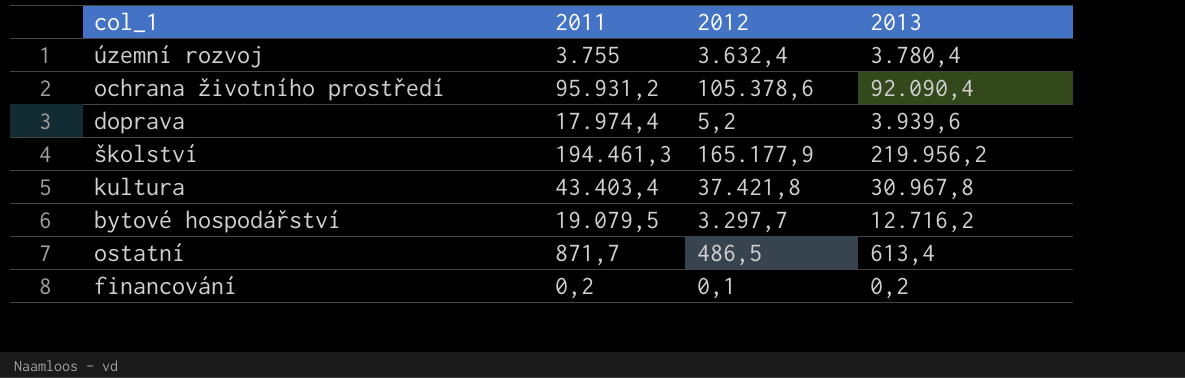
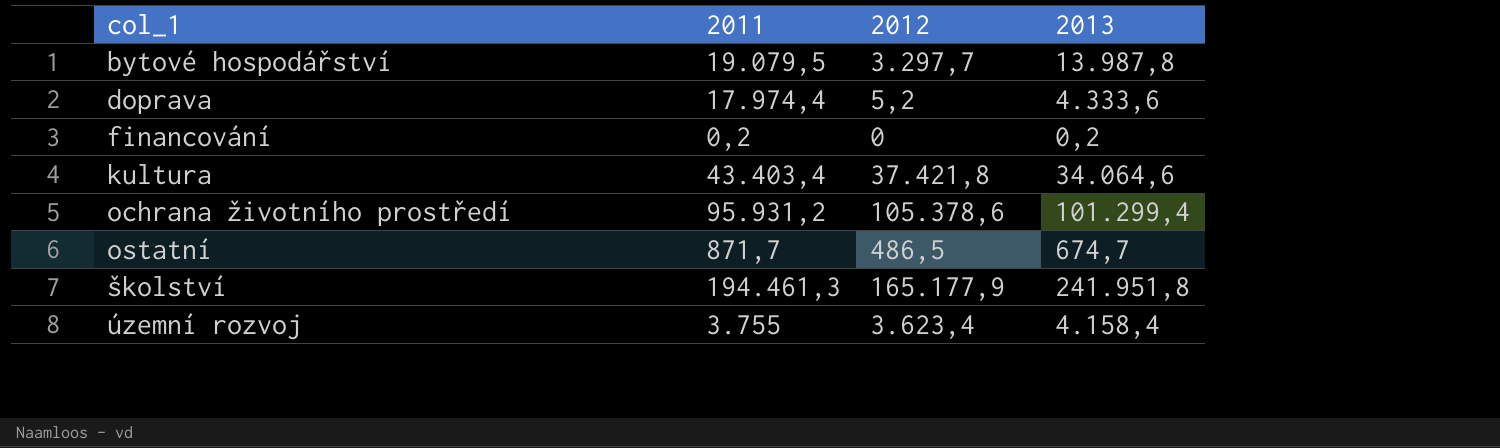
row order: none -> col_1 ascending
bytové hospodářství | 2013: 12.716,2 -> 13.987,8
doprava | 2013: 3.939,6 -> 4.333,6
financování | 2012: 0,1 -> 0
kultura | 2013: 30.967,8 -> 34.064,6
ochrana životního prostředí | 2013: 92.090,4 -> 101.299,4
ostatní | 2013: 613,4 -> 674,7
školství | 2013: 219.956,2 -> 241.951,8
územní rozvoj | 2012: 3.632,4 -> 3.623,4
územní rozvoj | 2013: 3.780,4 -> 4.158,4

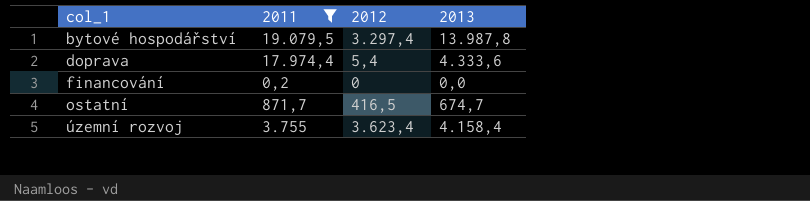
filter: none -> 2011 <= 19.079,5
bytové hospodářství | 2012: 3.297,7 -> 3.297,4
doprava | 2012: 5,2 -> 5,4
financování | 2013: 0,2 -> 0,0
ostatní | 2012: 486,5 -> 416,5

